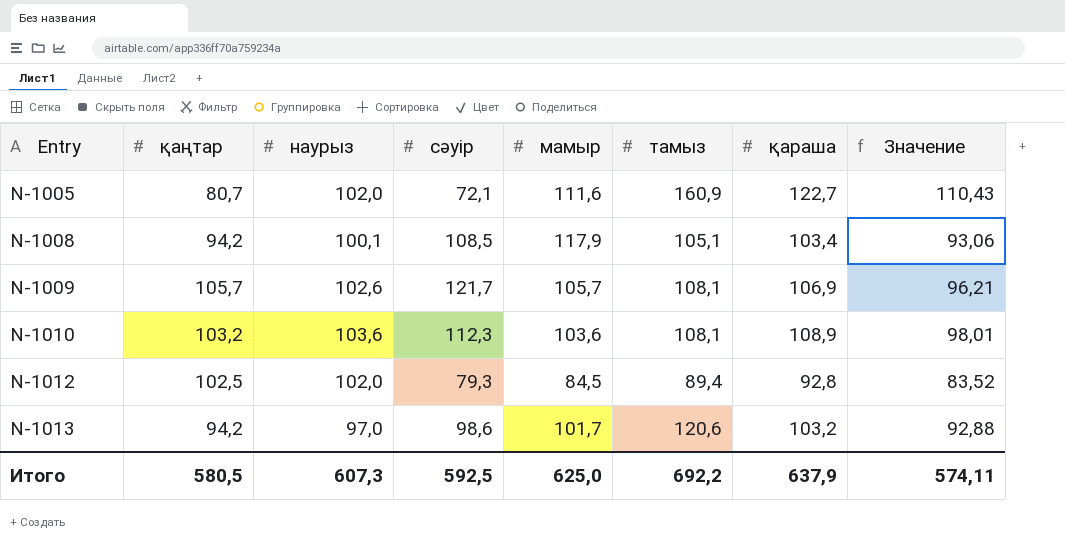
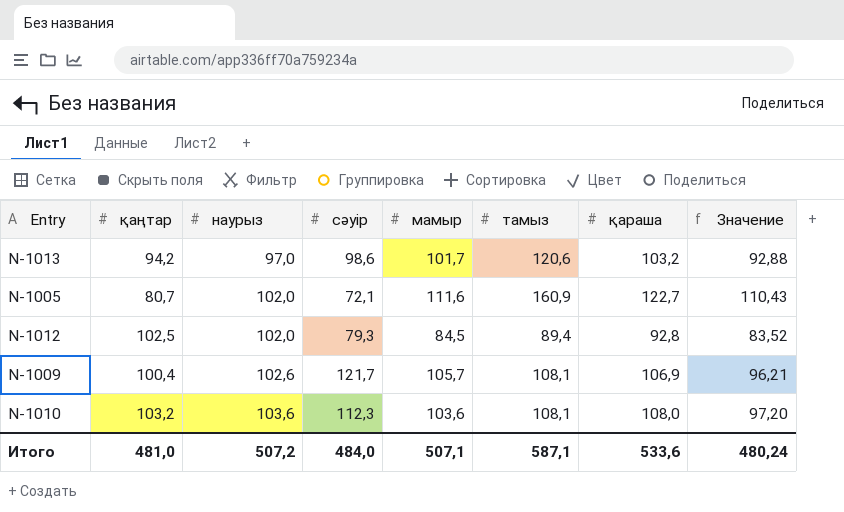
row order: Entry ascending -> наурыз ascending
row N-1008: 94,2 | 100,1 | 108,5 | 117,9 | 105,1 | 103,4 | 93,06 -> none
N-1009 | қаңтар: 105,7 -> 100,4
N-1010 | қараша: 108,9 -> 108,0
N-1010 | Значение: 98,01 -> 97,20
Итого | қаңтар: 580,5 -> 481,0
Итого | наурыз: 607,3 -> 507,2
Итого | сәуір: 592,5 -> 484,0
Итого | мамыр: 625,0 -> 507,1
Итого | тамыз: 692,2 -> 587,1
Итого | қараша: 637,9 -> 533,6
Итого | Значение: 574,11 -> 480,24

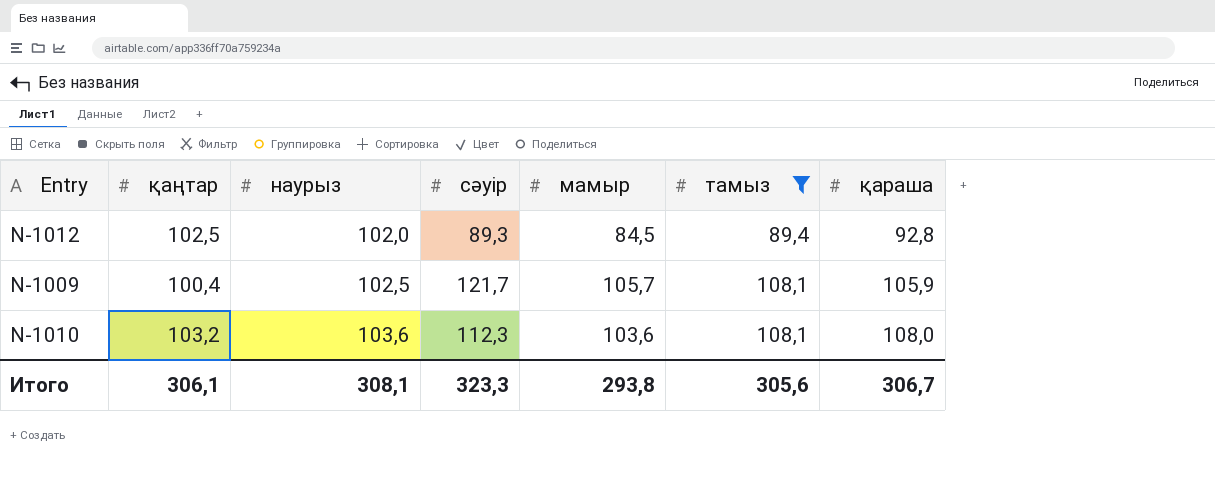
filter: none -> тамыз <= 108,1
column Значение | formula: [қараша] * 0,9 -> none
N-1012 | сәуір: 79,3 -> 89,3
N-1009 | наурыз: 102,6 -> 102,5
N-1009 | қараша: 106,9 -> 105,9
Итого | қаңтар: 481,0 -> 306,1
Итого | наурыз: 507,2 -> 308,1
Итого | сәуір: 484,0 -> 323,3
Итого | мамыр: 507,1 -> 293,8
Итого | тамыз: 587,1 -> 305,6
Итого | қараша: 533,6 -> 306,7

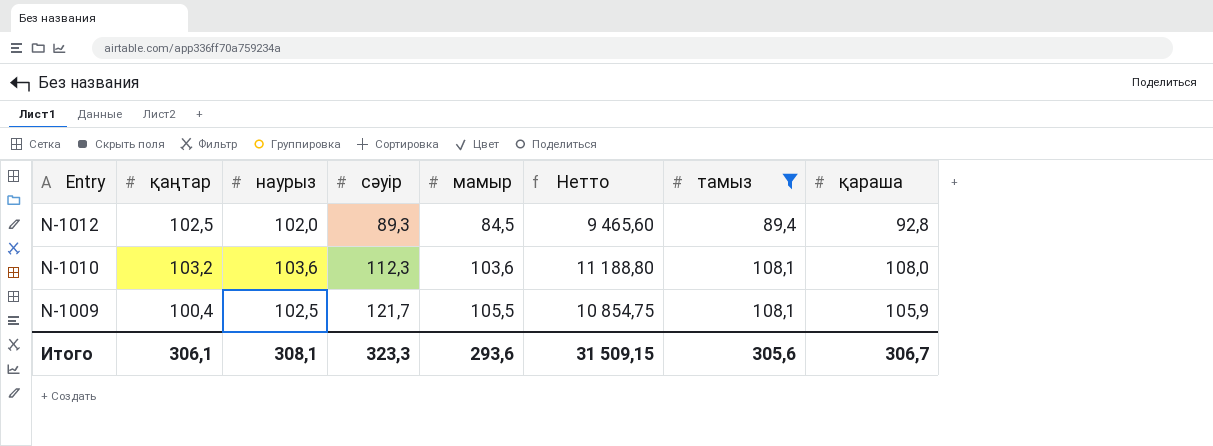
row order: наурыз ascending -> Entry descending
column Нетто | formula: none -> [наурыз] * [қараша]
N-1009 | мамыр: 105,7 -> 105,5
Итого | мамыр: 293,8 -> 293,6

